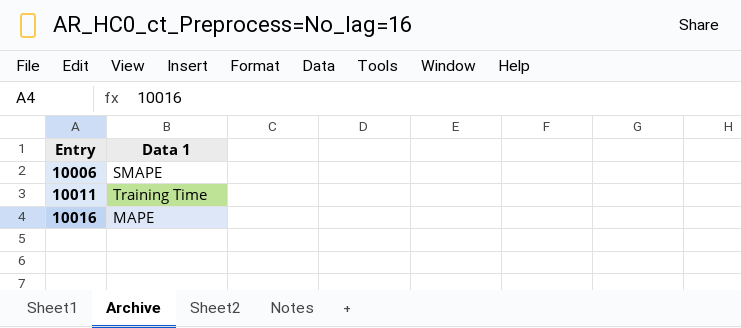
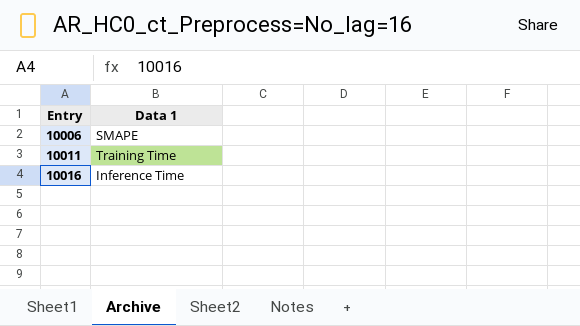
10016 | Data 1: MAPE -> Inference Time

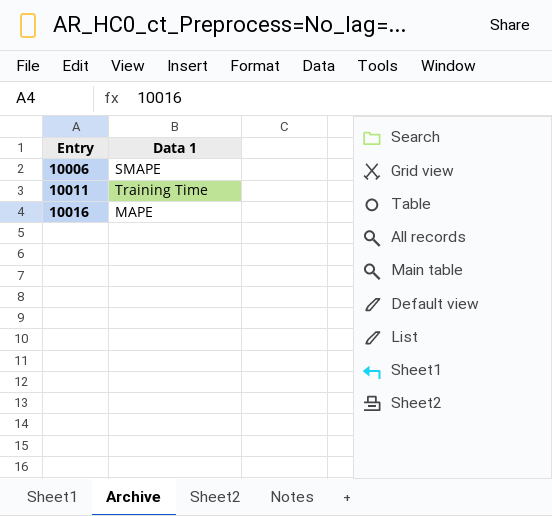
10016 | Data 1: Inference Time -> MAPE

